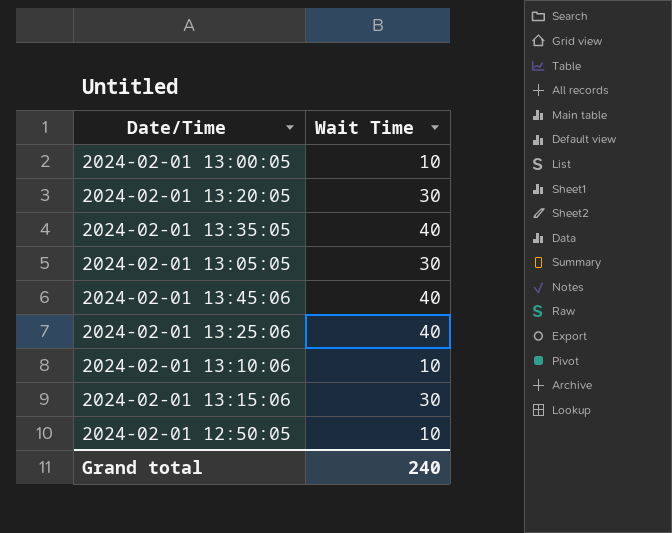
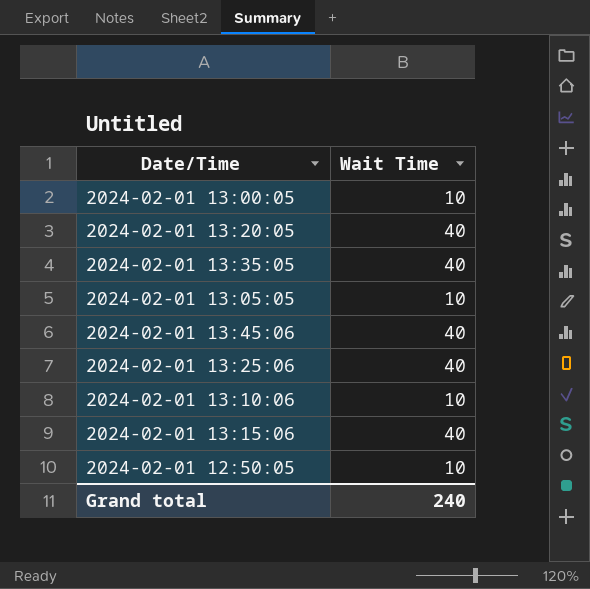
2024-02-01 13:20:05 | Wait Time: 30 -> 40
2024-02-01 13:05:05 | Wait Time: 30 -> 10
2024-02-01 13:15:06 | Wait Time: 30 -> 40

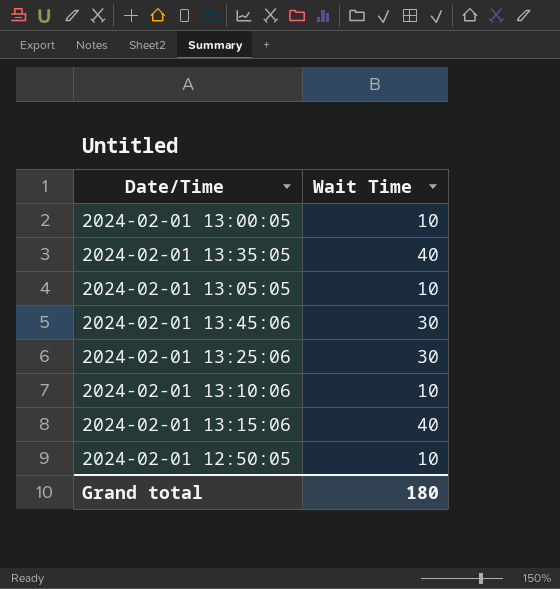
row 2024-02-01 13:20:05: 40 -> none
2024-02-01 13:45:06 | Wait Time: 40 -> 30
2024-02-01 13:25:06 | Wait Time: 40 -> 30
Grand total | Wait Time: 240 -> 180

